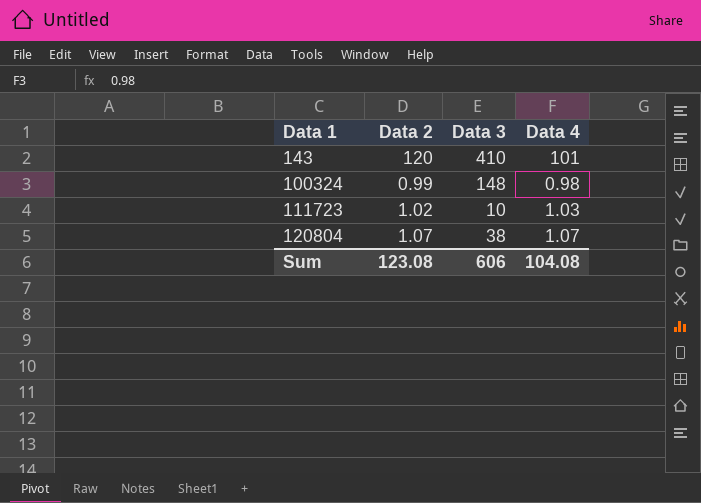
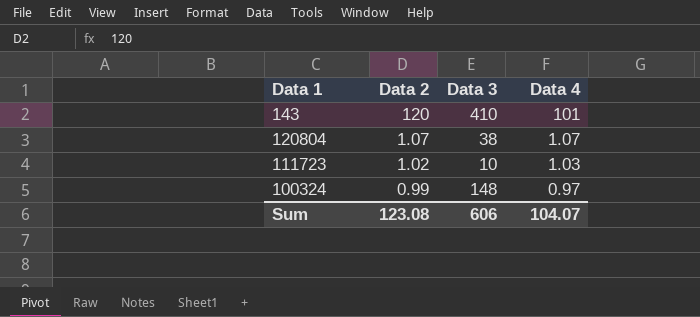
row order: Data 1 ascending -> Data 2 descending
100324 | Data 4: 0.98 -> 0.97
Sum | Data 4: 104.08 -> 104.07

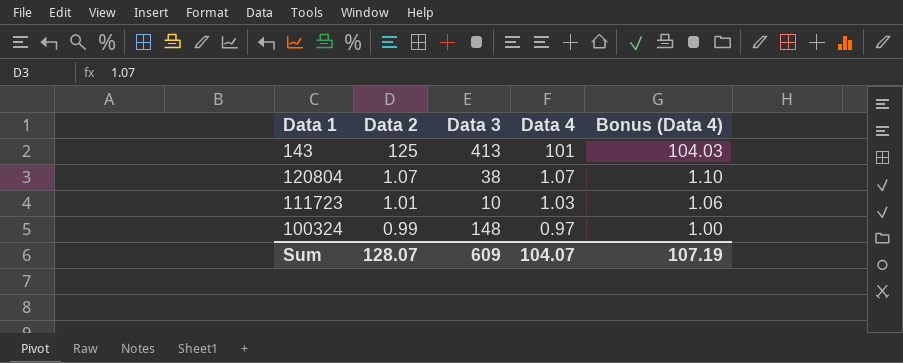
column Bonus (Data 4) | formula: none -> [Data 4] * 1.03
143 | Data 2: 120 -> 125
143 | Data 3: 410 -> 413
111723 | Data 2: 1.02 -> 1.01
Sum | Data 2: 123.08 -> 128.07
Sum | Data 3: 606 -> 609

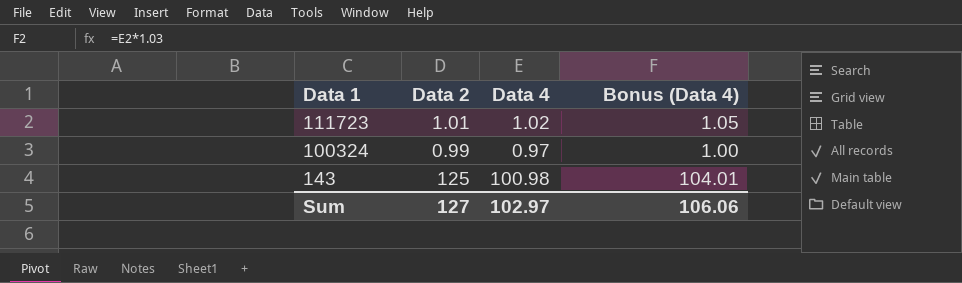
row order: Data 2 descending -> Data 1 descending
column Data 3 | position: 3 -> none
row 120804: 1.07 | 38 | 1.07 | 1.10 -> none
111723 | Data 4: 1.03 -> 1.02
111723 | Bonus (Data 4): 1.06 -> 1.05
143 | Data 4: 101 -> 100.98
143 | Bonus (Data 4): 104.03 -> 104.01
Sum | Data 2: 128.07 -> 127
Sum | Data 4: 104.07 -> 102.97
Sum | Bonus (Data 4): 107.19 -> 106.06

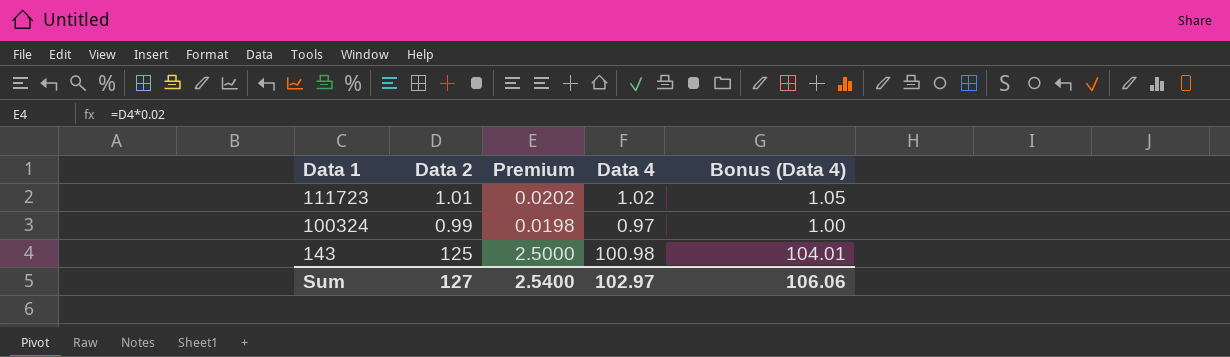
column Premium | formula: none -> [Data 2] * 0.02

